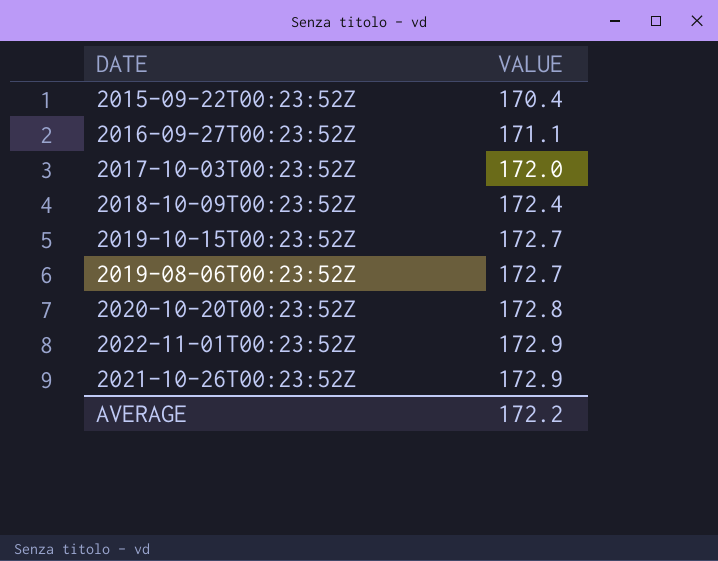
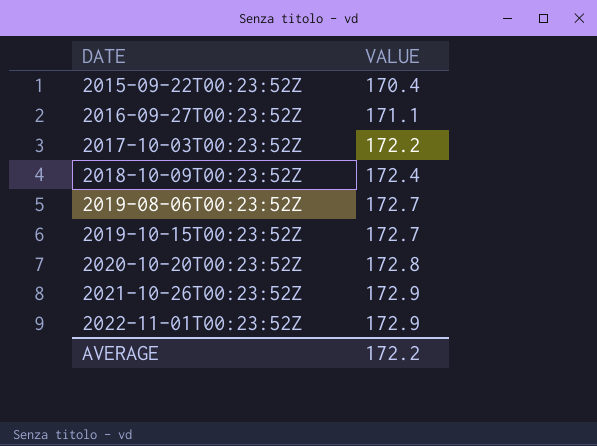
row order: VALUE ascending -> DATE ascending
2017-10-03T00:23:52Z | VALUE: 172.0 -> 172.2

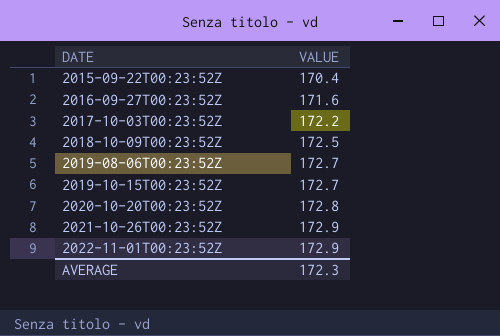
2016-09-27T00:23:52Z | VALUE: 171.1 -> 171.6
2018-10-09T00:23:52Z | VALUE: 172.4 -> 172.5
AVERAGE | VALUE: 172.2 -> 172.3

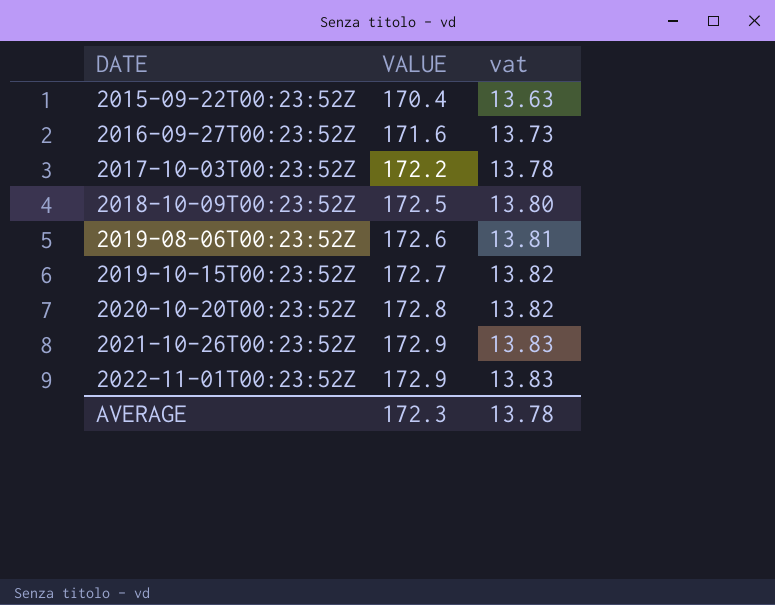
column vat | formula: none -> [VALUE] * 0.08
2019-08-06T00:23:52Z | VALUE: 172.7 -> 172.6

